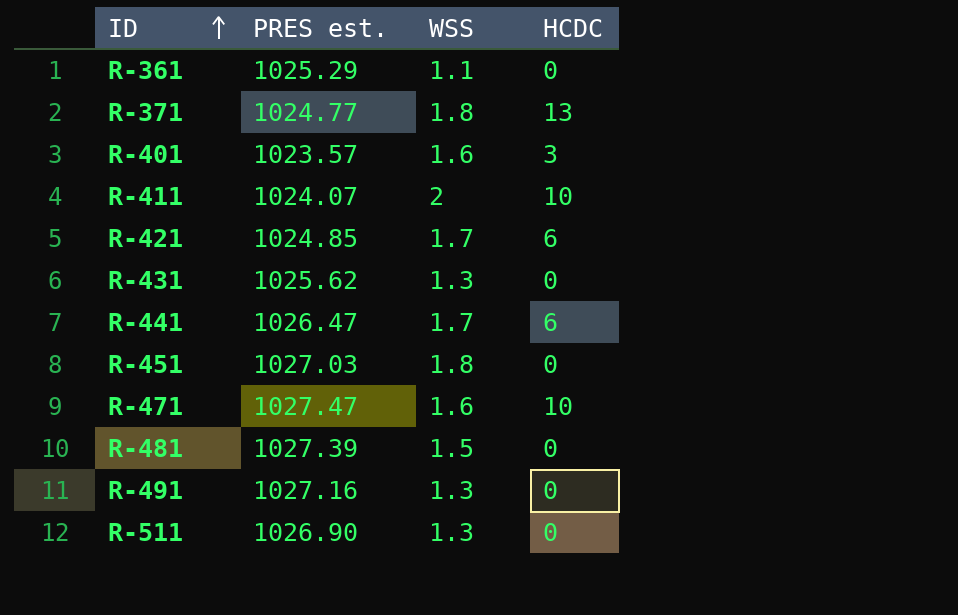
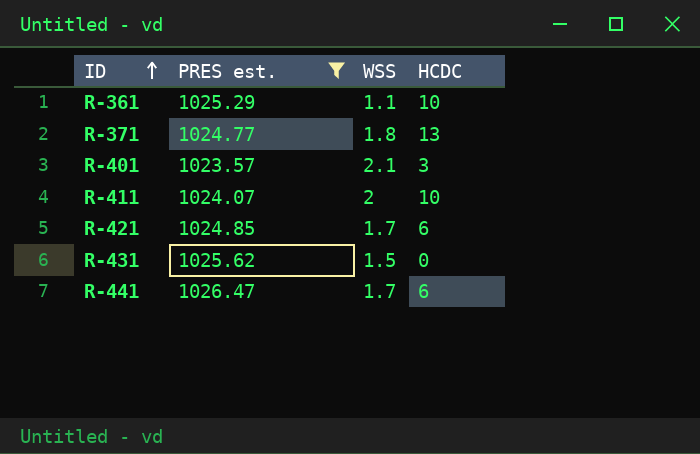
filter: none -> PRES est. <= 1026.47
R-361 | HCDC: 0 -> 10
R-401 | WSS: 1.6 -> 2.1
R-431 | WSS: 1.3 -> 1.5

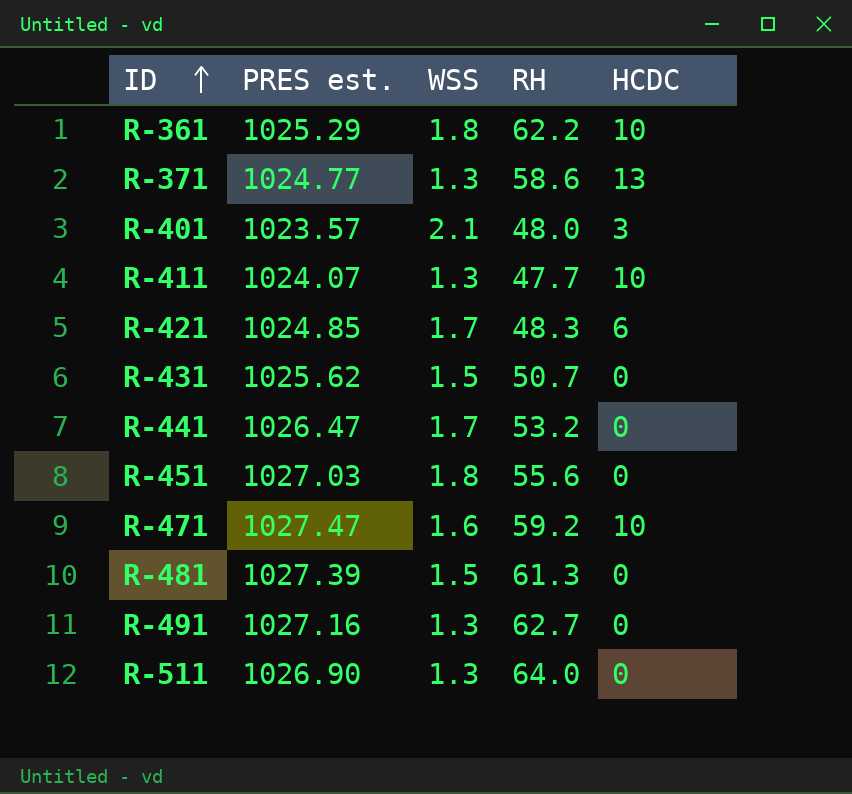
filter: PRES est. <= 1026.47 -> none
column RH | position: none -> 4
R-361 | WSS: 1.1 -> 1.8
R-371 | WSS: 1.8 -> 1.3
R-411 | WSS: 2 -> 1.3
R-441 | HCDC: 6 -> 0

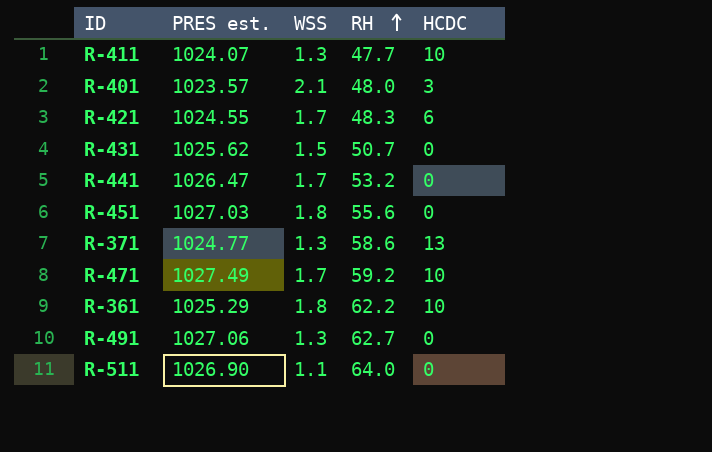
row order: ID ascending -> RH ascending
row R-481: 1027.39 | 1.5 | 61.3 | 0 -> none
R-421 | PRES est.: 1024.85 -> 1024.55
R-471 | PRES est.: 1027.47 -> 1027.49
R-471 | WSS: 1.6 -> 1.7
R-491 | PRES est.: 1027.16 -> 1027.06
R-511 | WSS: 1.3 -> 1.1

